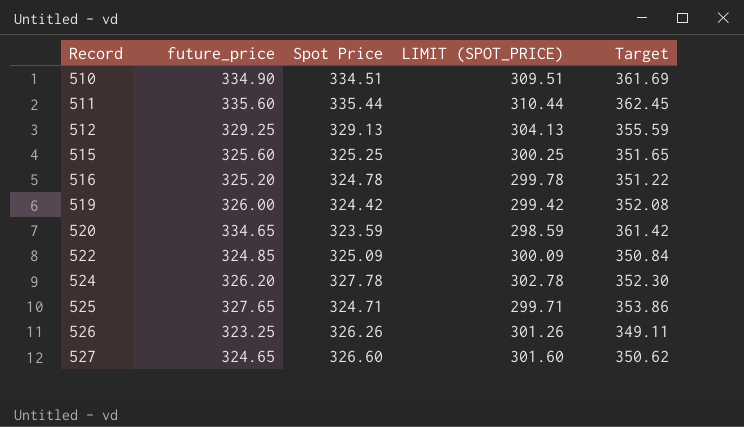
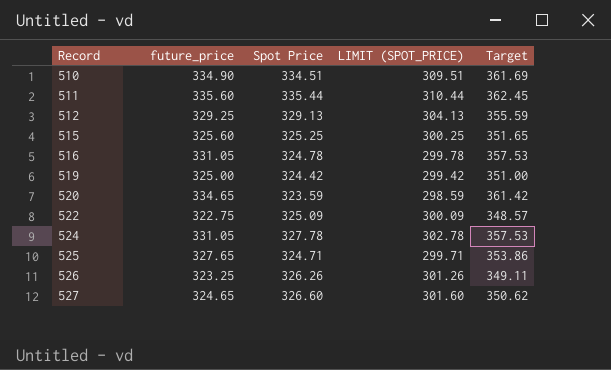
516 | future_price: 325.20 -> 331.05
516 | Target: 351.22 -> 357.53
519 | future_price: 326.00 -> 325.00
519 | Target: 352.08 -> 351.00
522 | future_price: 324.85 -> 322.75
522 | Target: 350.84 -> 348.57
524 | future_price: 326.20 -> 331.05
524 | Target: 352.30 -> 357.53

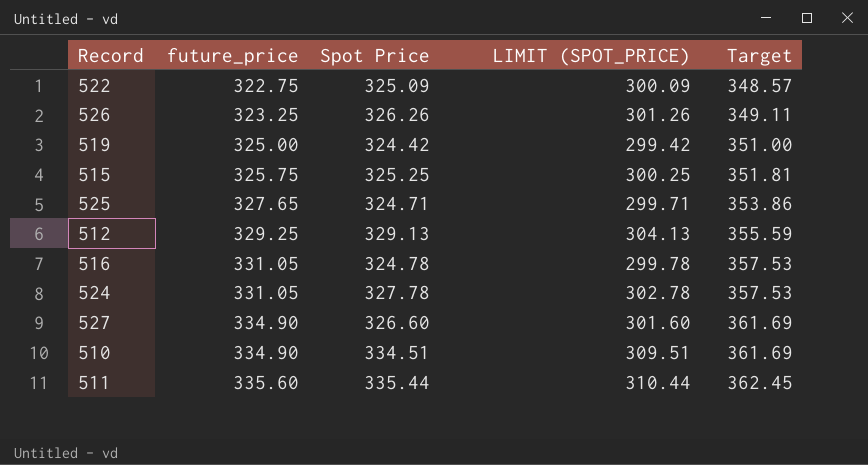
row order: Record ascending -> future_price ascending
row 520: 334.65 | 323.59 | 298.59 | 361.42 -> none
515 | future_price: 325.60 -> 325.75
515 | Target: 351.65 -> 351.81
527 | future_price: 324.65 -> 334.90
527 | Target: 350.62 -> 361.69

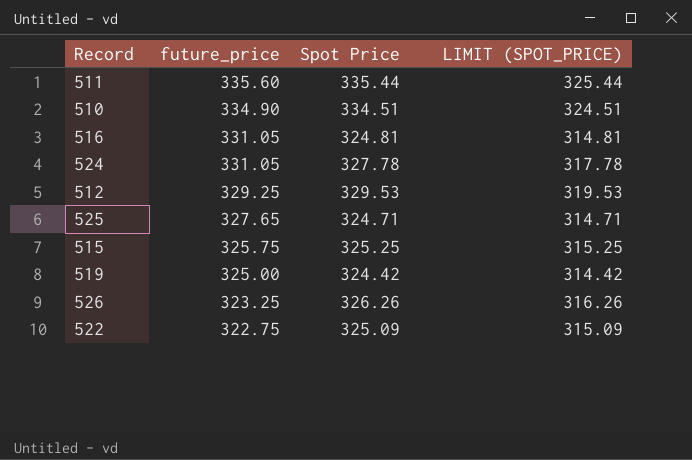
row order: future_price ascending -> future_price descending
column Target | formula: [future_price] * 1.08 -> none
column LIMIT (SPOT_PRICE) | formula: [Spot Price] - 25 -> [Spot Price] - 10
row 527: 334.90 | 326.60 | 301.60 | 361.69 -> none
516 | Spot Price: 324.78 -> 324.81
512 | Spot Price: 329.13 -> 329.53

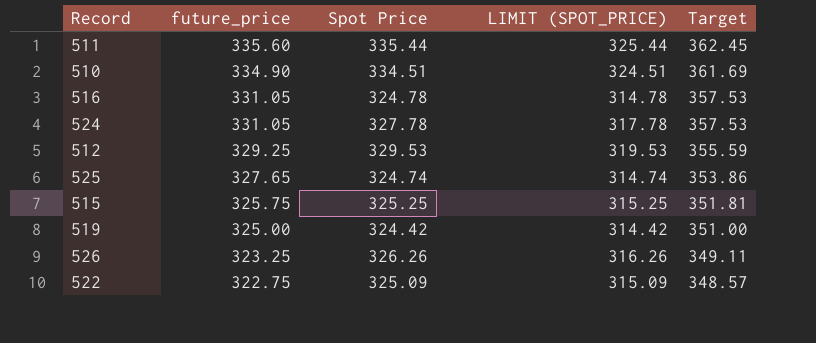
column Target | formula: none -> [future_price] * 1.08
516 | Spot Price: 324.81 -> 324.78
516 | LIMIT (SPOT_PRICE): 314.81 -> 314.78
525 | Spot Price: 324.71 -> 324.74
525 | LIMIT (SPOT_PRICE): 314.71 -> 314.74

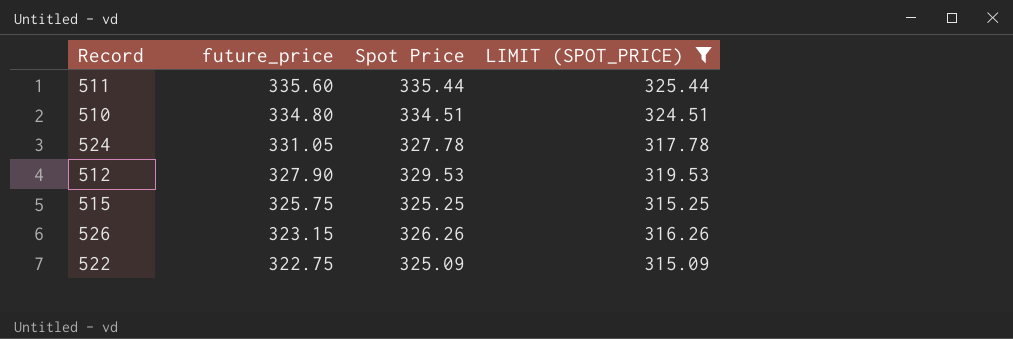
filter: none -> LIMIT (SPOT_PRICE) >= 315.09
column Target | formula: [future_price] * 1.08 -> none
510 | future_price: 334.90 -> 334.80
512 | future_price: 329.25 -> 327.90
526 | future_price: 323.25 -> 323.15

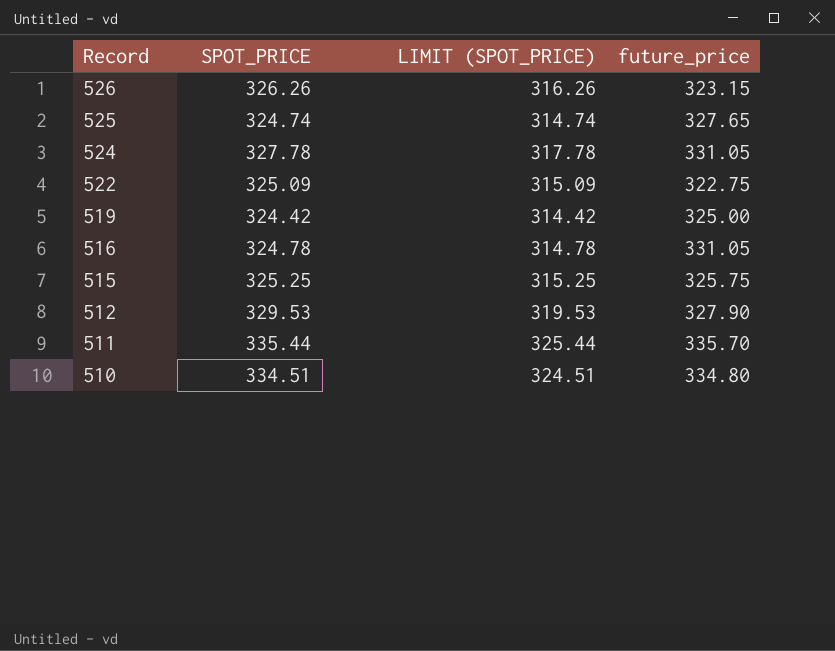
filter: LIMIT (SPOT_PRICE) >= 315.09 -> none
row order: future_price descending -> Record descending
column name: Spot Price -> SPOT_PRICE
column future_price | position: 2 -> 4
511 | future_price: 335.60 -> 335.70

